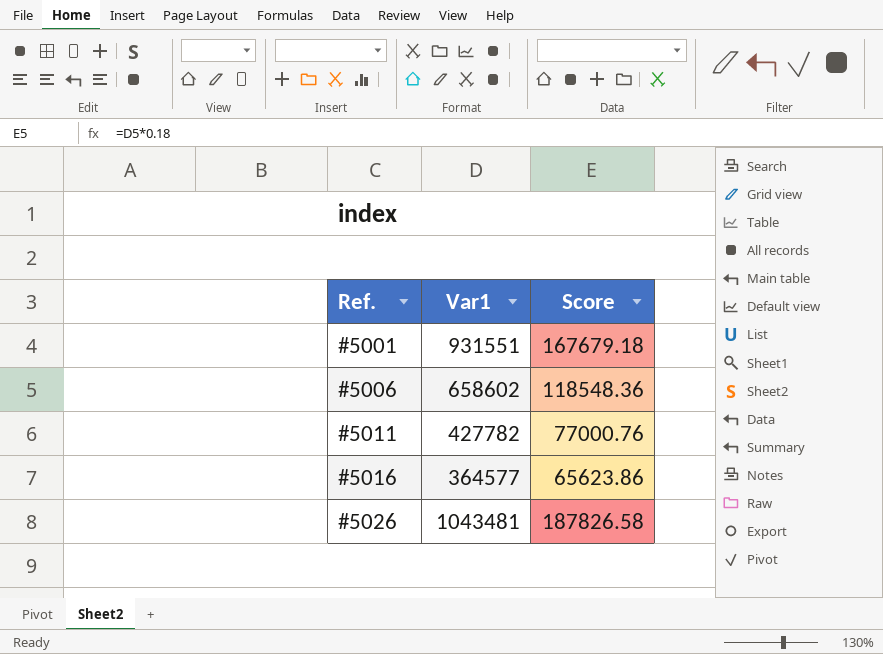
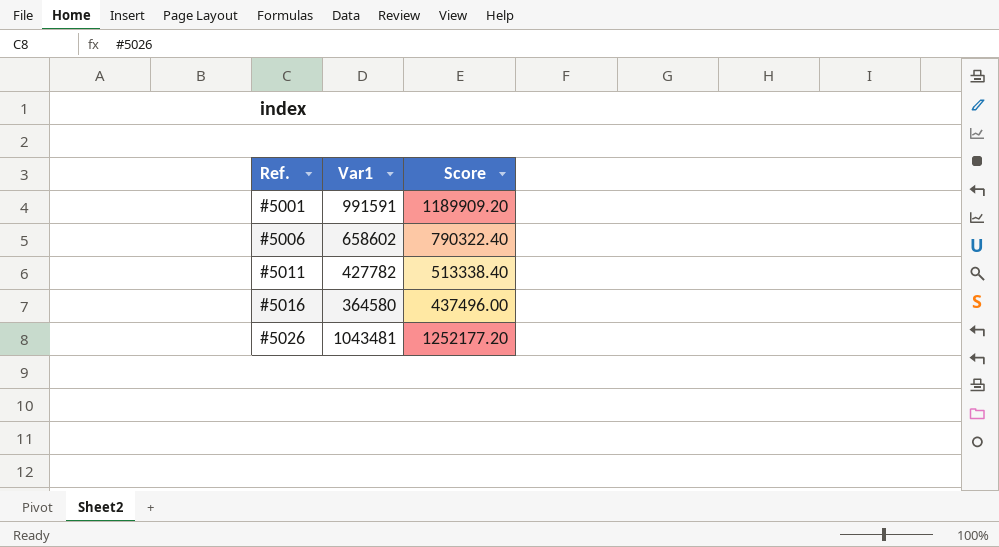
column Score | formula: [Var1] * 0.18 -> [Var1] * 1.2
#5001 | Var1: 931551 -> 991591
#5016 | Var1: 364577 -> 364580

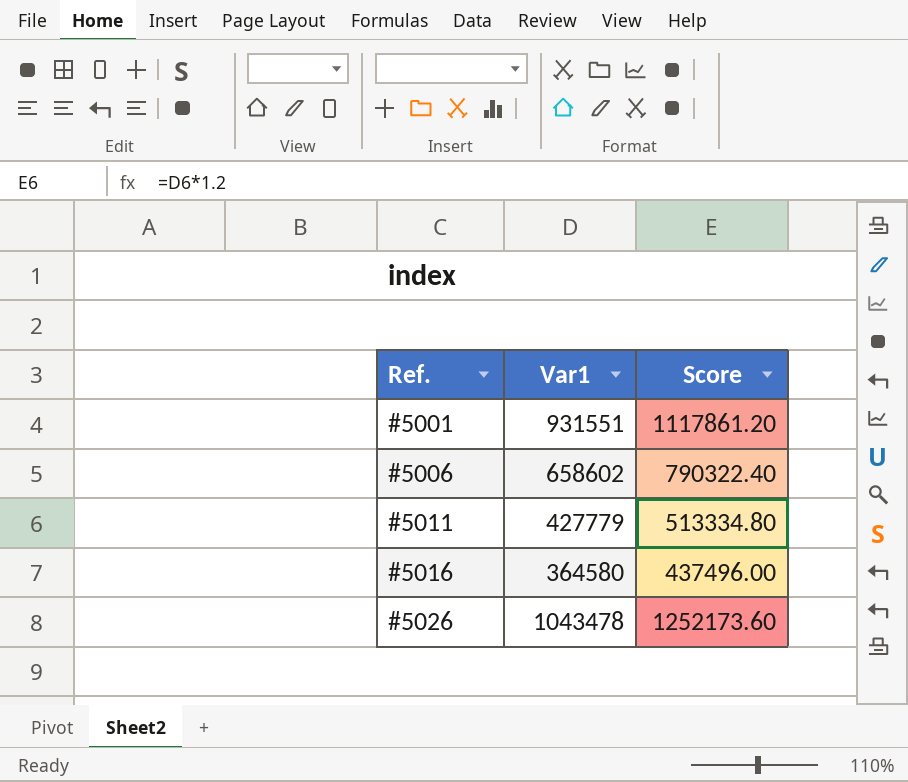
#5001 | Var1: 991591 -> 931551
#5001 | Score: 1189909.20 -> 1117861.20
#5011 | Var1: 427782 -> 427779
#5011 | Score: 513338.40 -> 513334.80
#5026 | Var1: 1043481 -> 1043478
#5026 | Score: 1252177.20 -> 1252173.60

